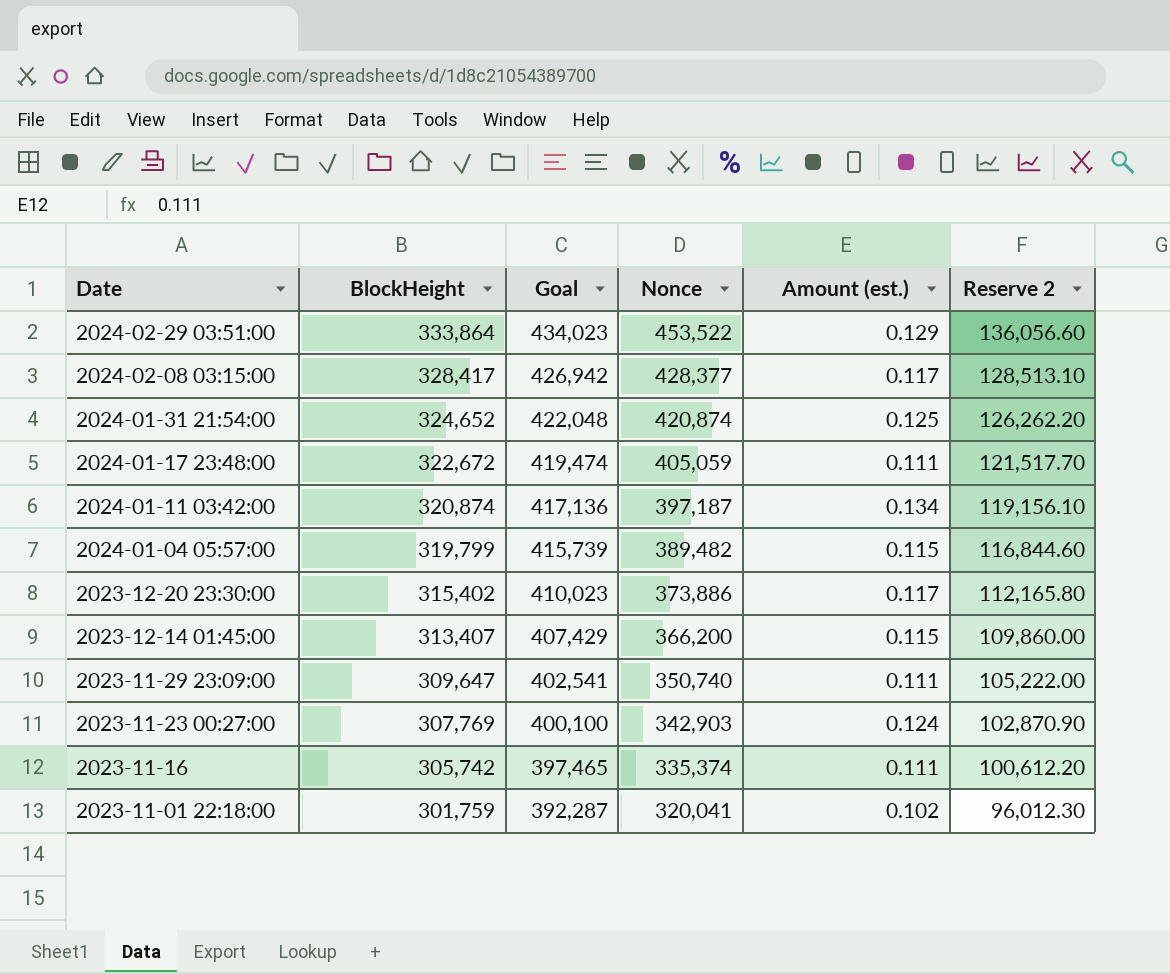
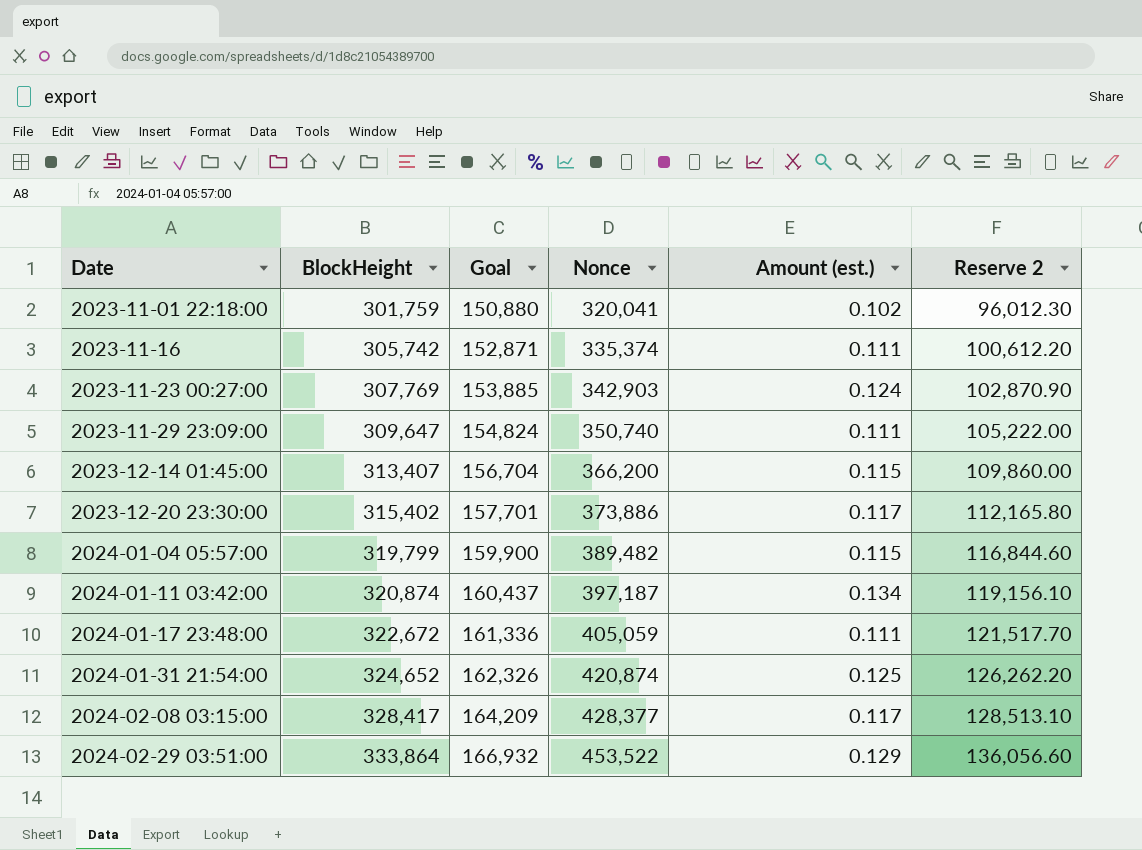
row order: Date descending -> Date ascending
column Goal | formula: [BlockHeight] * 1.3 -> [BlockHeight] * 0.5

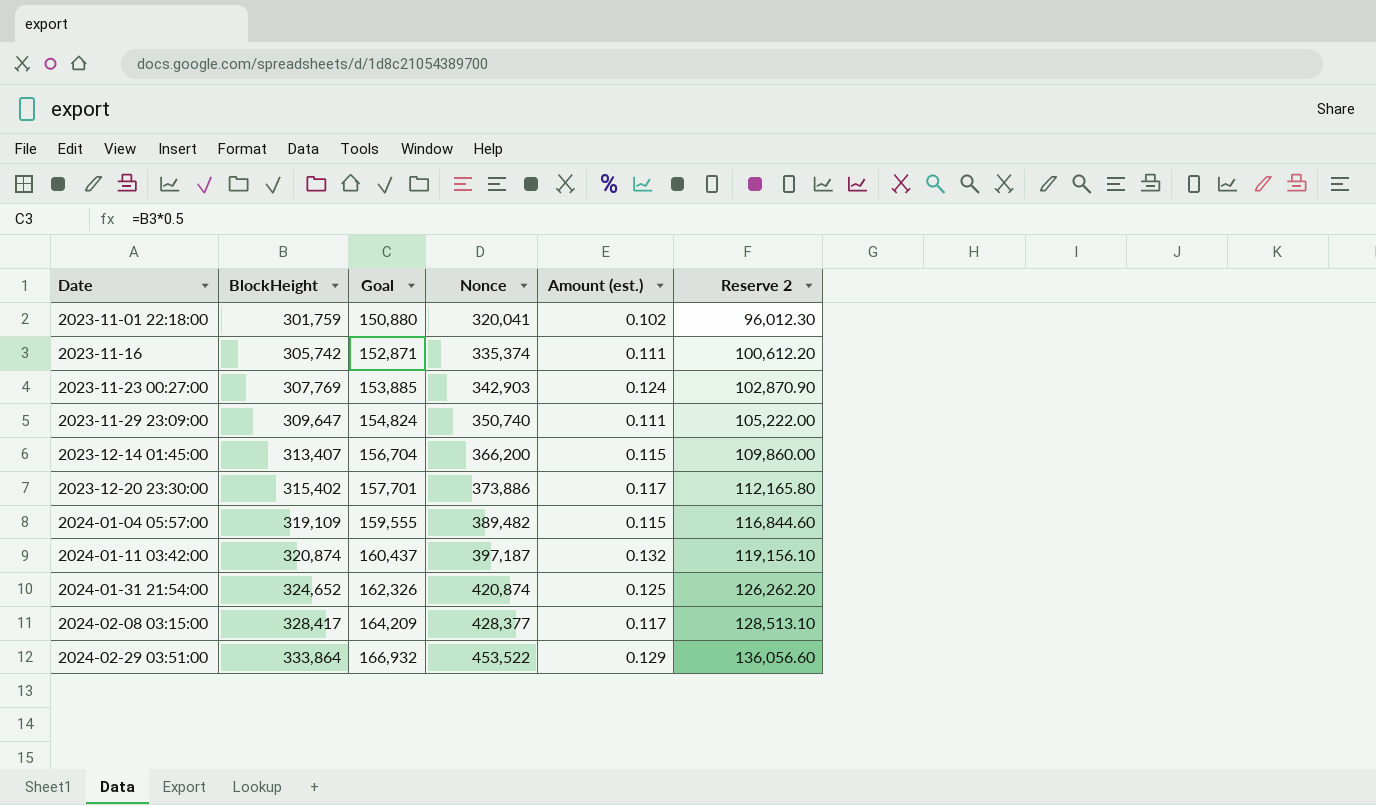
row 2024-01-17 23:48:00: 322,672 | 161,336 | 405,059 | 0.111 | 121,517.70 -> none
2024-01-04 05:57:00 | BlockHeight: 319,799 -> 319,109
2024-01-04 05:57:00 | Goal: 159,900 -> 159,555
2024-01-11 03:42:00 | Amount (est.): 0.134 -> 0.132

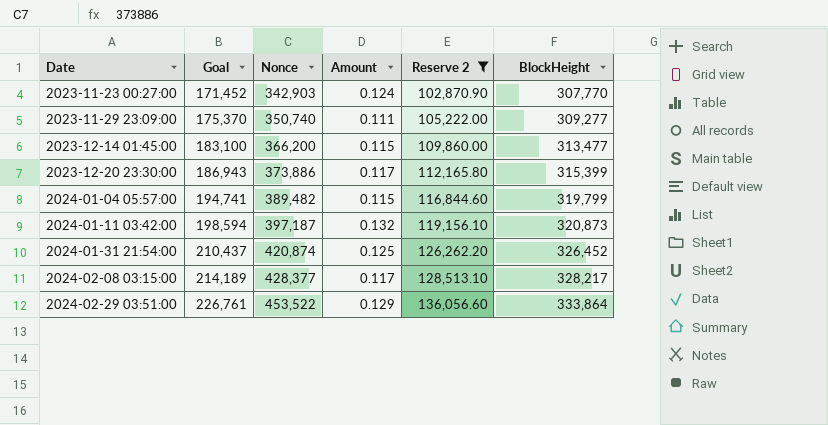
filter: none -> Reserve 2 >= 102,870.90
column Goal | formula: [BlockHeight] * 0.5 -> [Nonce] * 0.5
column name: Amount (est.) -> Amount
column BlockHeight | position: 2 -> 6
2023-11-23 00:27:00 | BlockHeight: 307,769 -> 307,770
2023-11-29 23:09:00 | BlockHeight: 309,647 -> 309,277
2023-12-14 01:45:00 | BlockHeight: 313,407 -> 313,477
2023-12-20 23:30:00 | BlockHeight: 315,402 -> 315,399
2024-01-04 05:57:00 | BlockHeight: 319,109 -> 319,799
2024-01-11 03:42:00 | BlockHeight: 320,874 -> 320,873
2024-01-31 21:54:00 | BlockHeight: 324,652 -> 326,452
2024-02-08 03:15:00 | BlockHeight: 328,417 -> 328,217

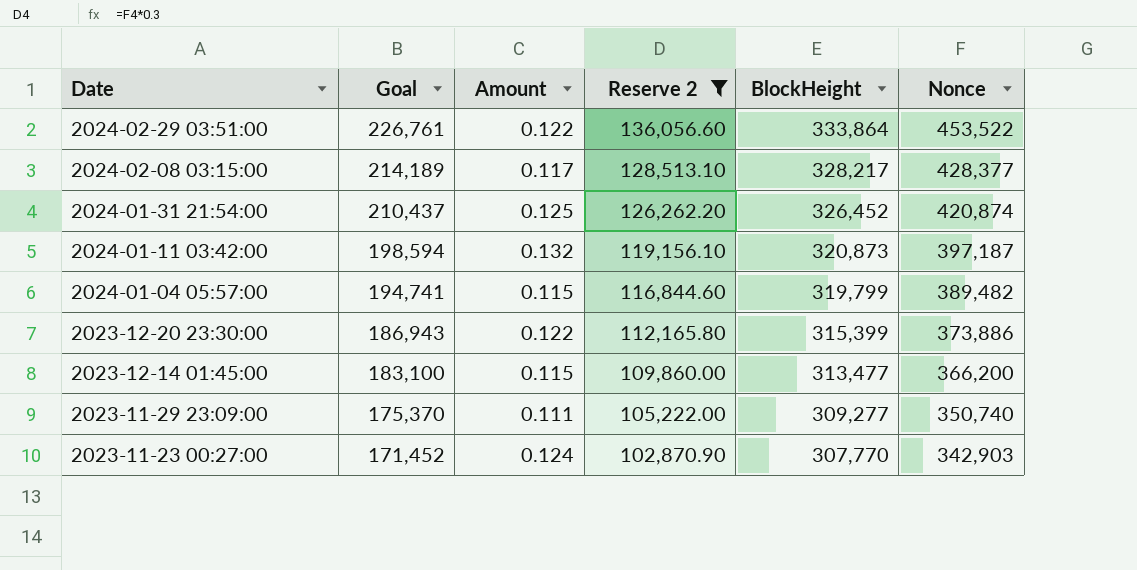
row order: Date ascending -> Date descending
column Nonce | position: 3 -> 6
2024-02-29 03:51:00 | Amount: 0.129 -> 0.122
2023-12-20 23:30:00 | Amount: 0.117 -> 0.122

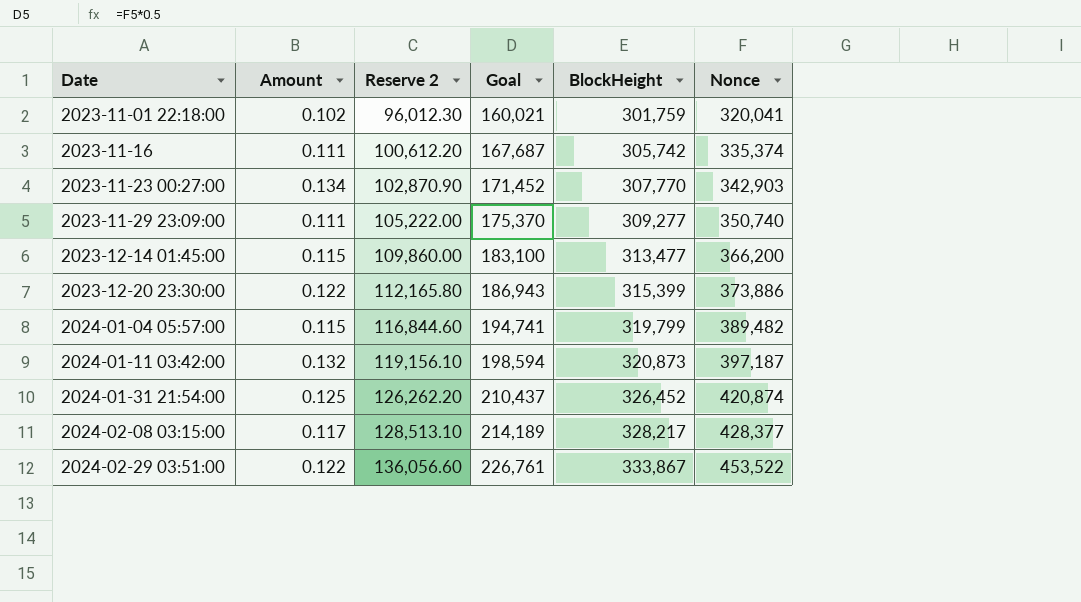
filter: Reserve 2 >= 102,870.90 -> none
row order: Date descending -> Date ascending
column Goal | position: 2 -> 4
2023-11-23 00:27:00 | Amount: 0.124 -> 0.134
2024-02-29 03:51:00 | BlockHeight: 333,864 -> 333,867

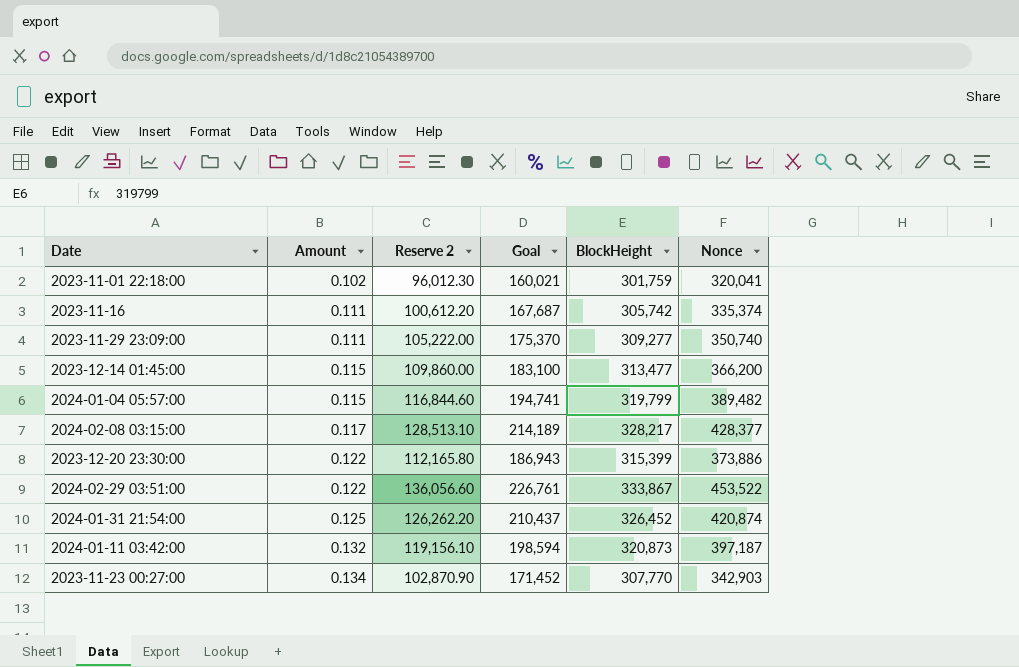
row order: Date ascending -> Amount ascending

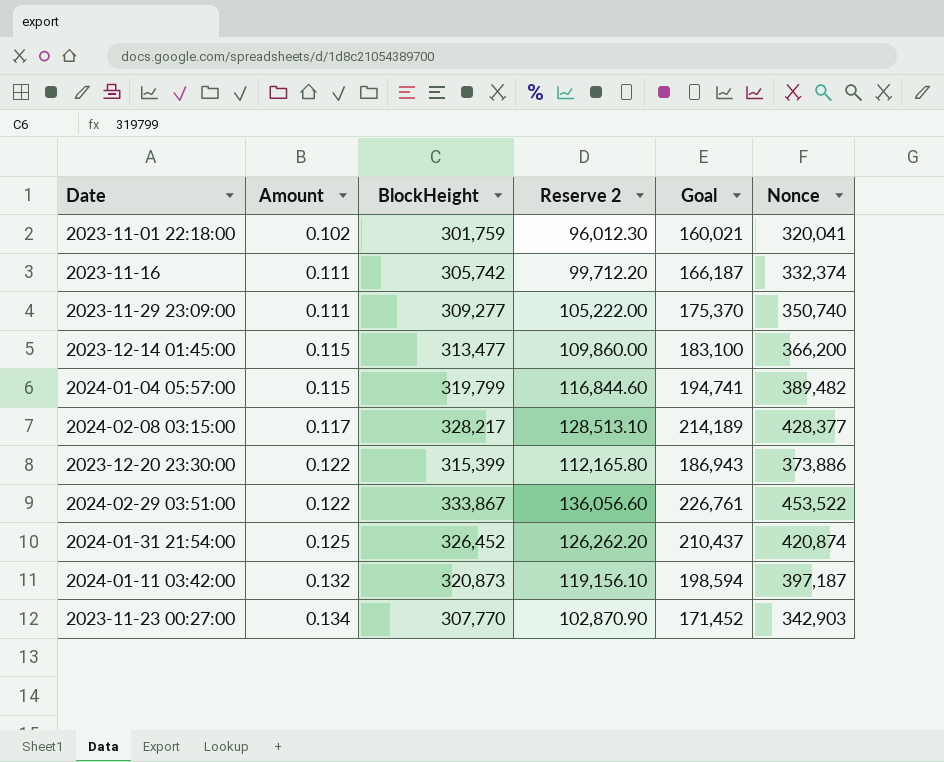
column BlockHeight | position: 5 -> 3
2023-11-16 | Reserve 2: 100,612.20 -> 99,712.20
2023-11-16 | Goal: 167,687 -> 166,187
2023-11-16 | Nonce: 335,374 -> 332,374

